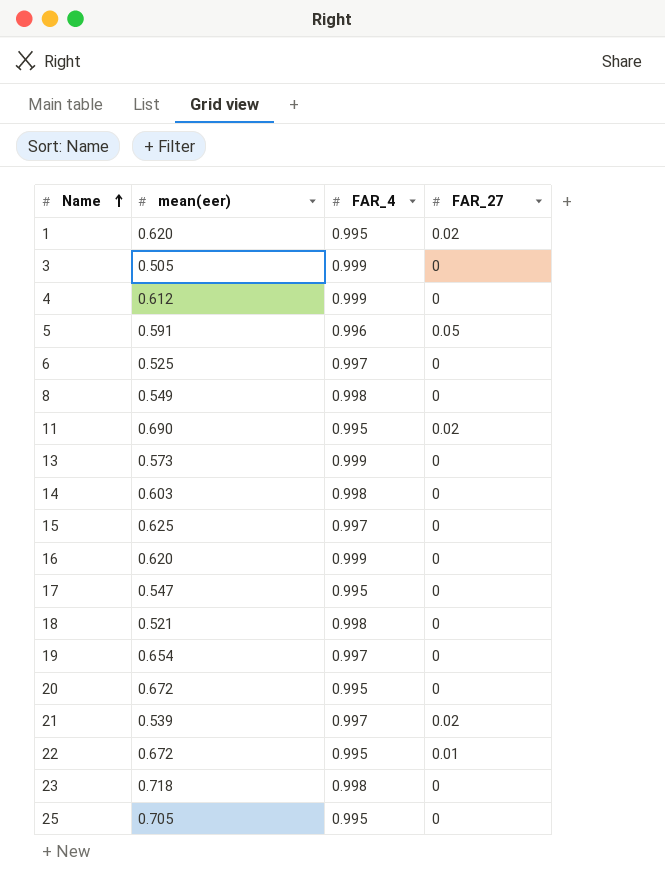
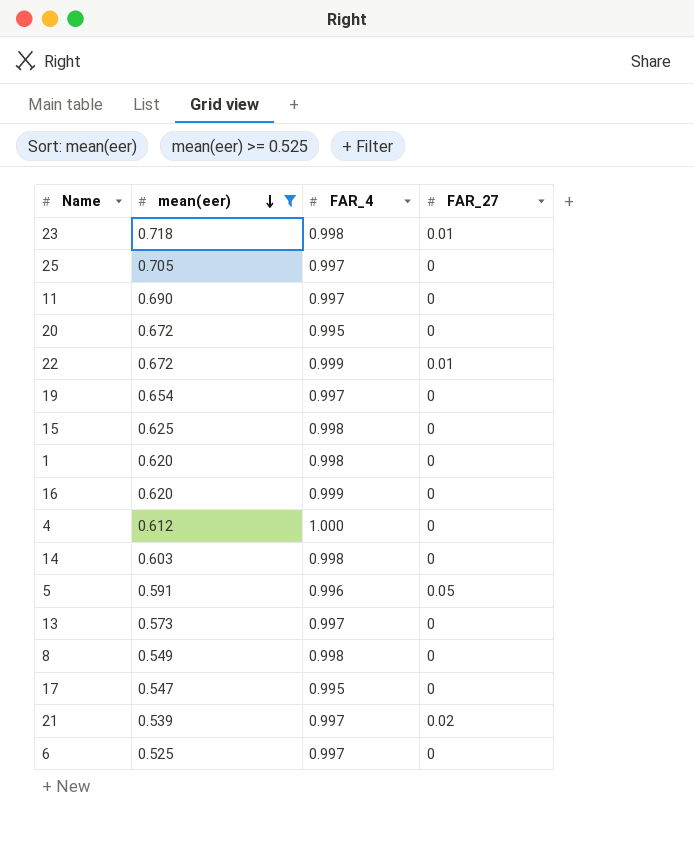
filter: none -> mean(eer) >= 0.525
row order: Name ascending -> mean(eer) descending
23 | FAR_27: 0 -> 0.01
25 | FAR_4: 0.995 -> 0.997
11 | FAR_4: 0.995 -> 0.997
11 | FAR_27: 0.02 -> 0
22 | FAR_4: 0.995 -> 0.999
15 | FAR_4: 0.997 -> 0.998
1 | FAR_4: 0.995 -> 0.998
1 | FAR_27: 0.02 -> 0
4 | FAR_4: 0.999 -> 1.000
13 | FAR_4: 0.999 -> 0.997

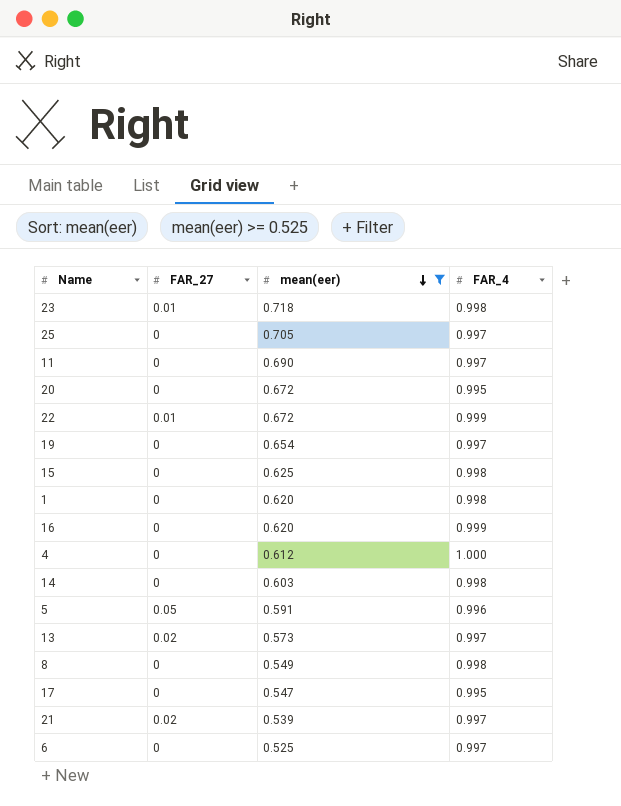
column FAR_27 | position: 4 -> 2
13 | FAR_27: 0 -> 0.02

